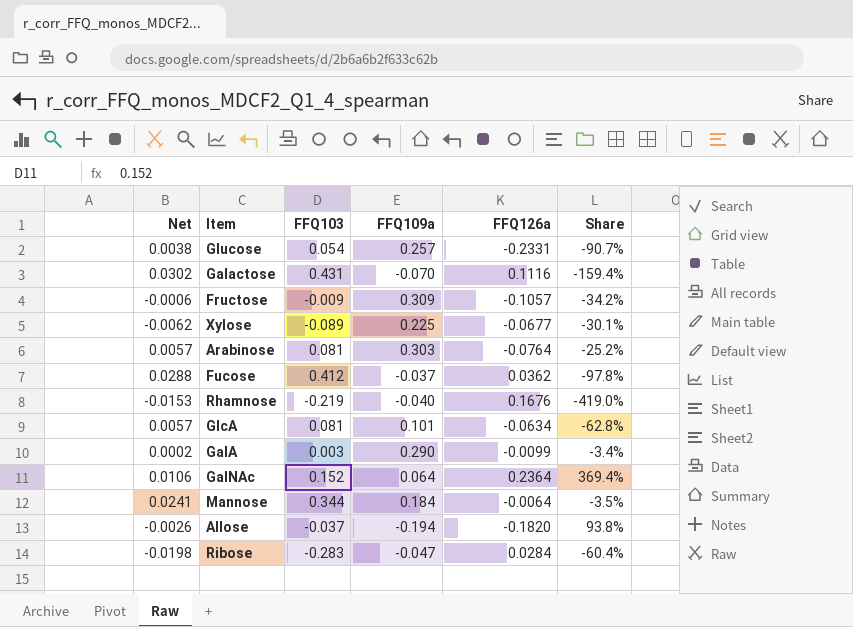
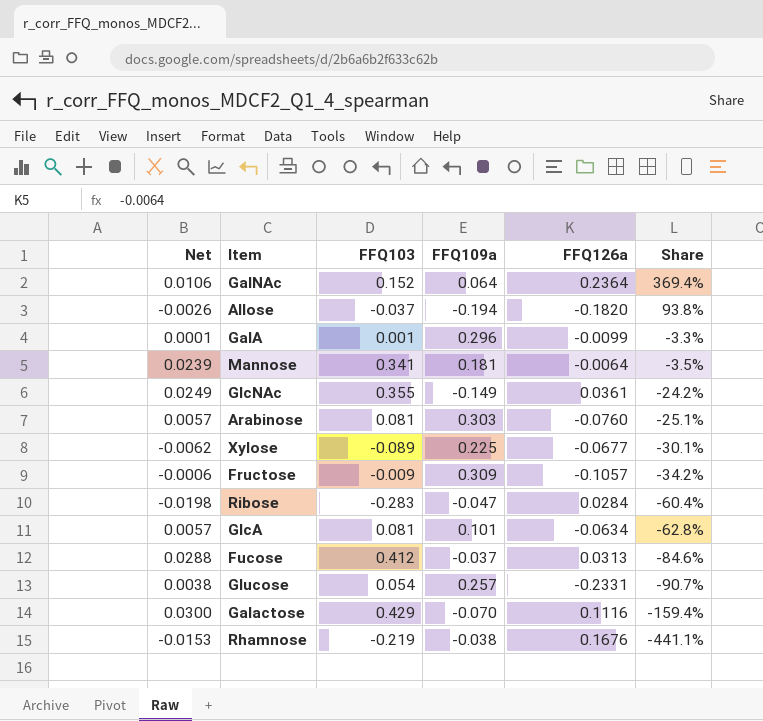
row order: none -> Share descending
GalA | Net: 0.0002 -> 0.0001
GalA | FFQ103: 0.003 -> 0.001
GalA | FFQ109a: 0.290 -> 0.296
GalA | Share: -3.4% -> -3.3%
Mannose | Net: 0.0241 -> 0.0239
Mannose | FFQ103: 0.344 -> 0.341
Mannose | FFQ109a: 0.184 -> 0.181
row GlcNAc: none -> 0.0249 | 0.355 | -0.149 | 0.0361 | -24.2%
Arabinose | FFQ126a: -0.0764 -> -0.0760
Arabinose | Share: -25.2% -> -25.1%
Fucose | FFQ126a: 0.0362 -> 0.0313
Fucose | Share: -97.8% -> -84.6%
Galactose | Net: 0.0302 -> 0.0300
Galactose | FFQ103: 0.431 -> 0.429
Rhamnose | FFQ109a: -0.040 -> -0.038
Rhamnose | Share: -419.0% -> -441.1%

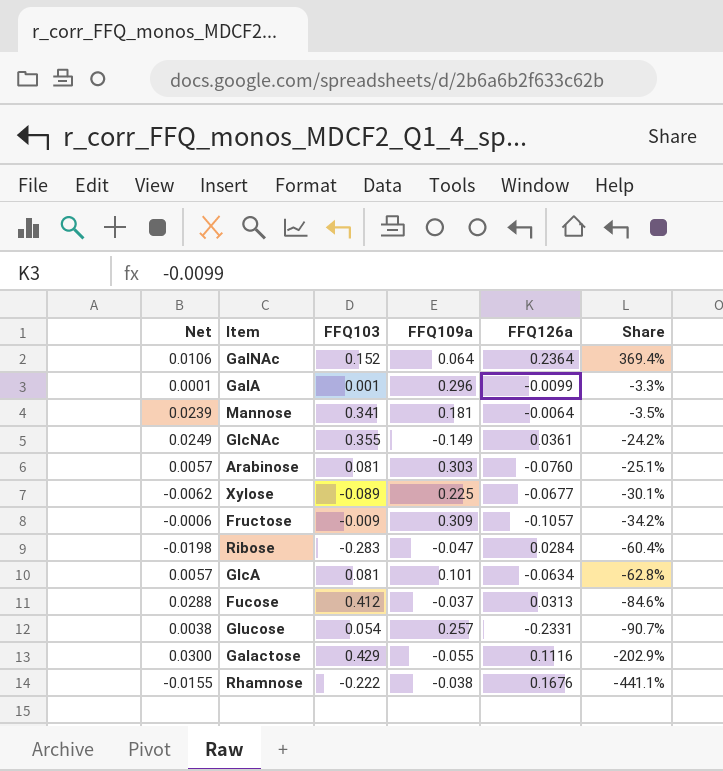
row Allose: -0.0026 | -0.037 | -0.194 | -0.1820 | 93.8% -> none
Galactose | FFQ109a: -0.070 -> -0.055
Galactose | Share: -159.4% -> -202.9%
Rhamnose | Net: -0.0153 -> -0.0155
Rhamnose | FFQ103: -0.219 -> -0.222

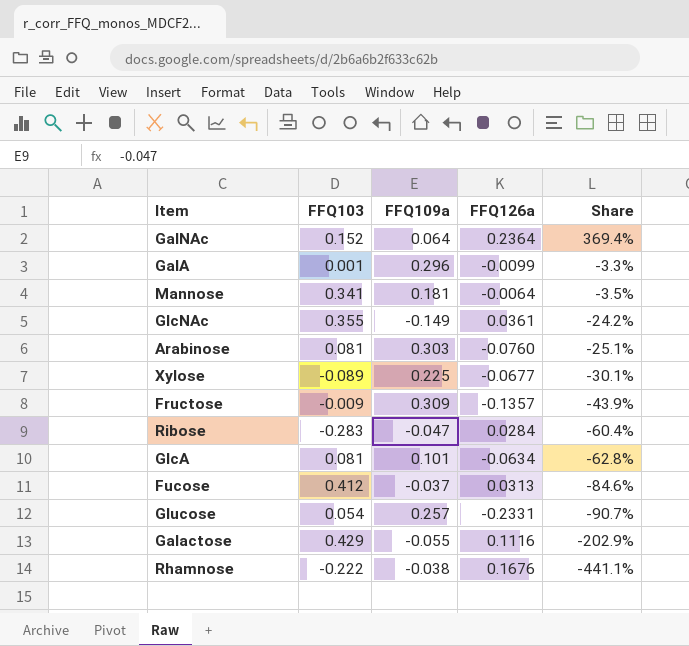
column Net | formula: [FFQ103] * 0.07 -> none
Fructose | FFQ126a: -0.1057 -> -0.1357
Fructose | Share: -34.2% -> -43.9%

